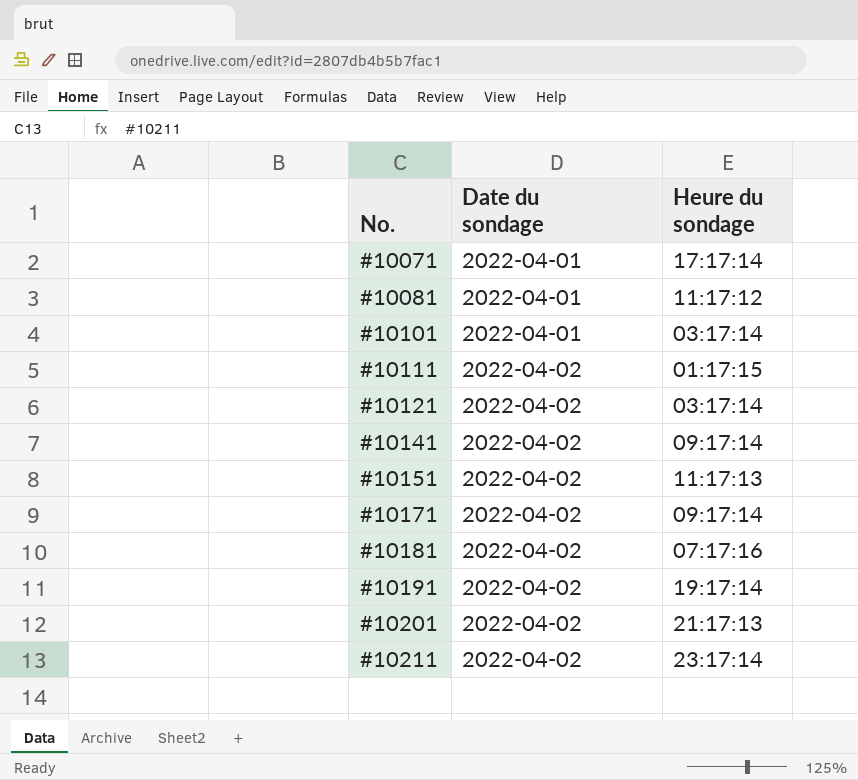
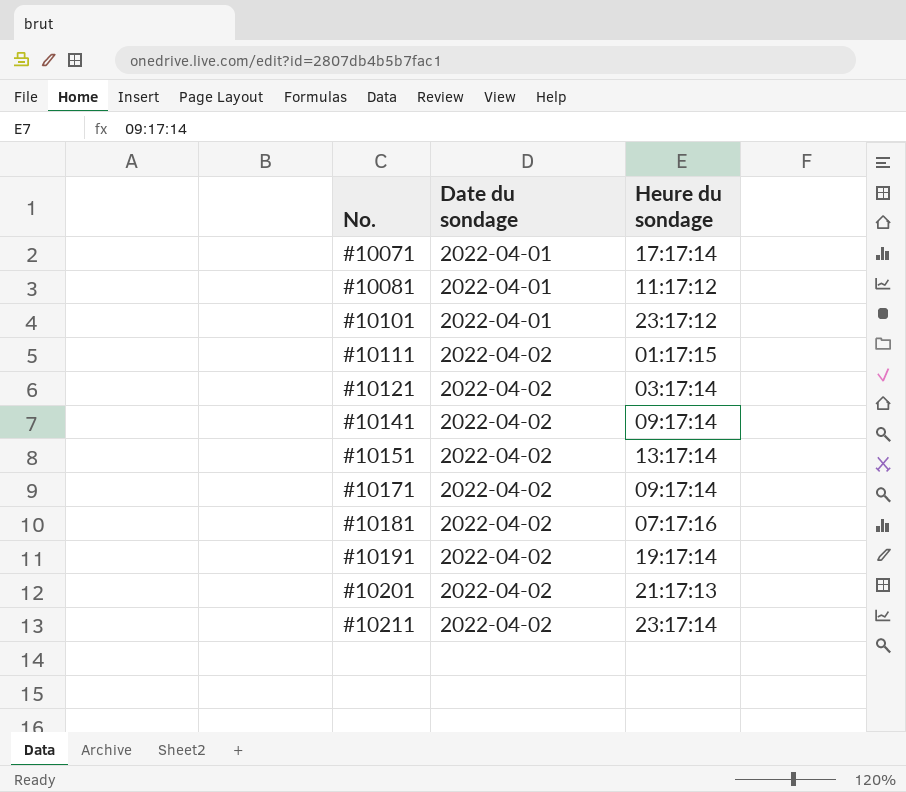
#10101 | Heure du sondage: 03:17:14 -> 23:17:12
#10151 | Heure du sondage: 11:17:13 -> 13:17:14

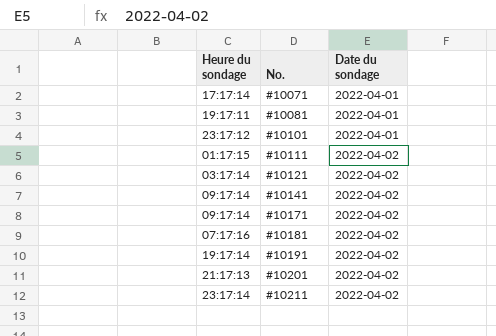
column Heure du sondage | position: 3 -> 1
row #10151: 2022-04-02 | 13:17:14 -> none
#10081 | Heure du sondage: 11:17:12 -> 19:17:11

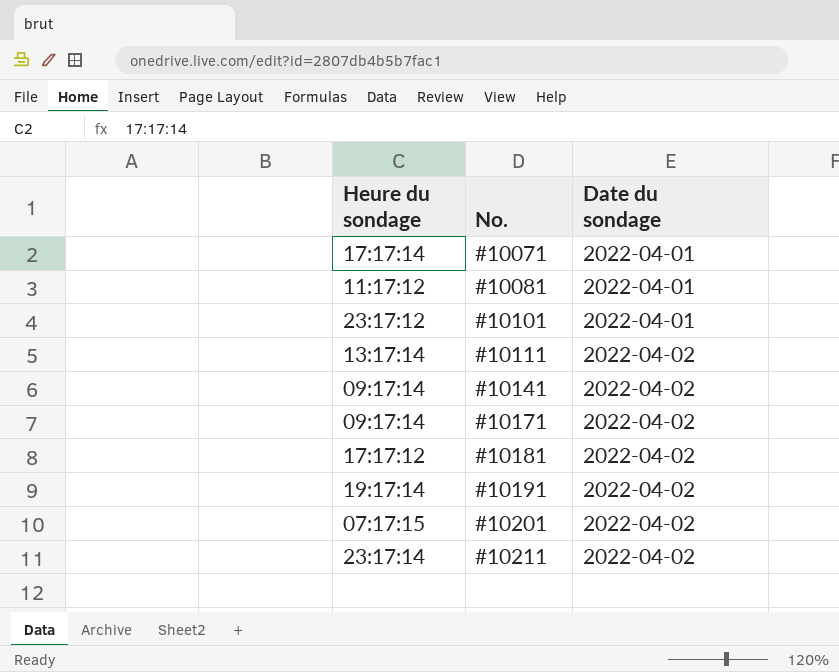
row #10121: 03:17:14 | 2022-04-02 -> none
#10081 | Heure du sondage: 19:17:11 -> 11:17:12
#10111 | Heure du sondage: 01:17:15 -> 13:17:14
#10181 | Heure du sondage: 07:17:16 -> 17:17:12
#10201 | Heure du sondage: 21:17:13 -> 07:17:15

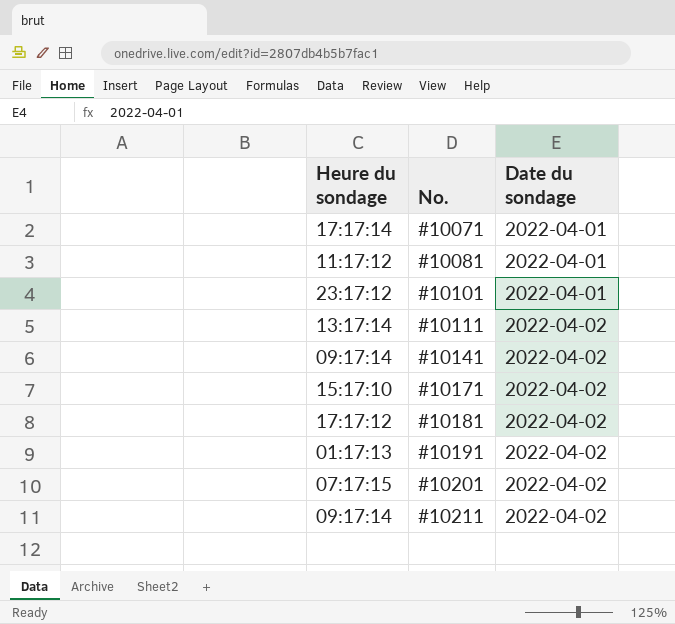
#10171 | Heure du sondage: 09:17:14 -> 15:17:10
#10191 | Heure du sondage: 19:17:14 -> 01:17:13
#10211 | Heure du sondage: 23:17:14 -> 09:17:14

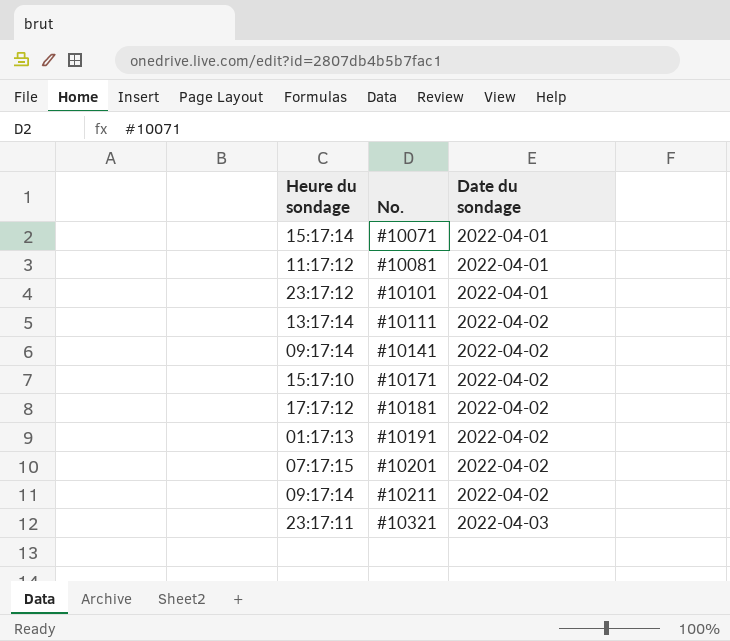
#10071 | Heure du sondage: 17:17:14 -> 15:17:14
row #10321: none -> 23:17:11 | 2022-04-03

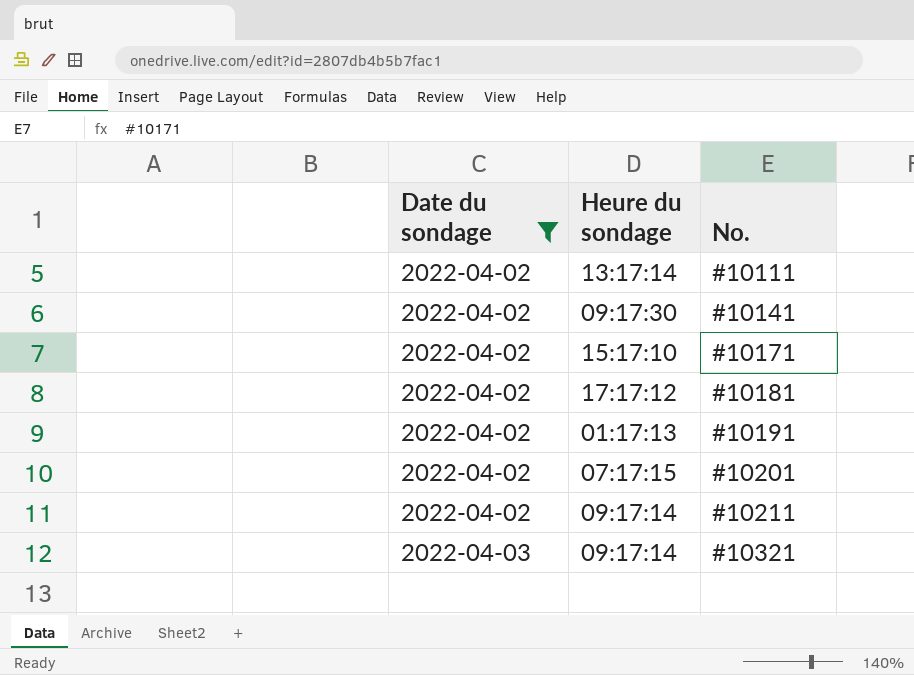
filter: none -> Date du sondage != 2022-04-01
column Date du sondage | position: 3 -> 1
#10141 | Heure du sondage: 09:17:14 -> 09:17:30
#10321 | Heure du sondage: 23:17:11 -> 09:17:14

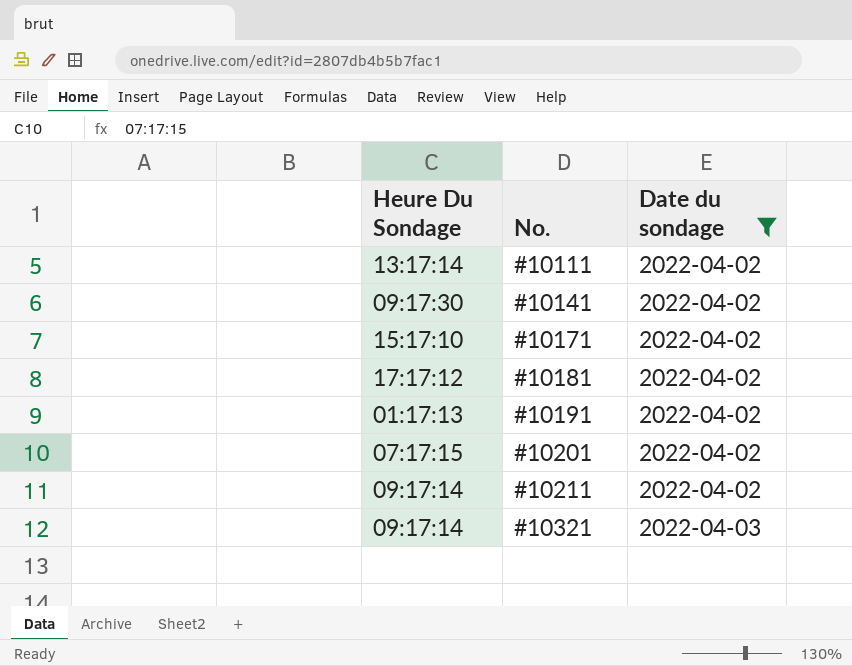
column name: Heure du sondage -> Heure Du Sondage
column Date du sondage | position: 1 -> 3

